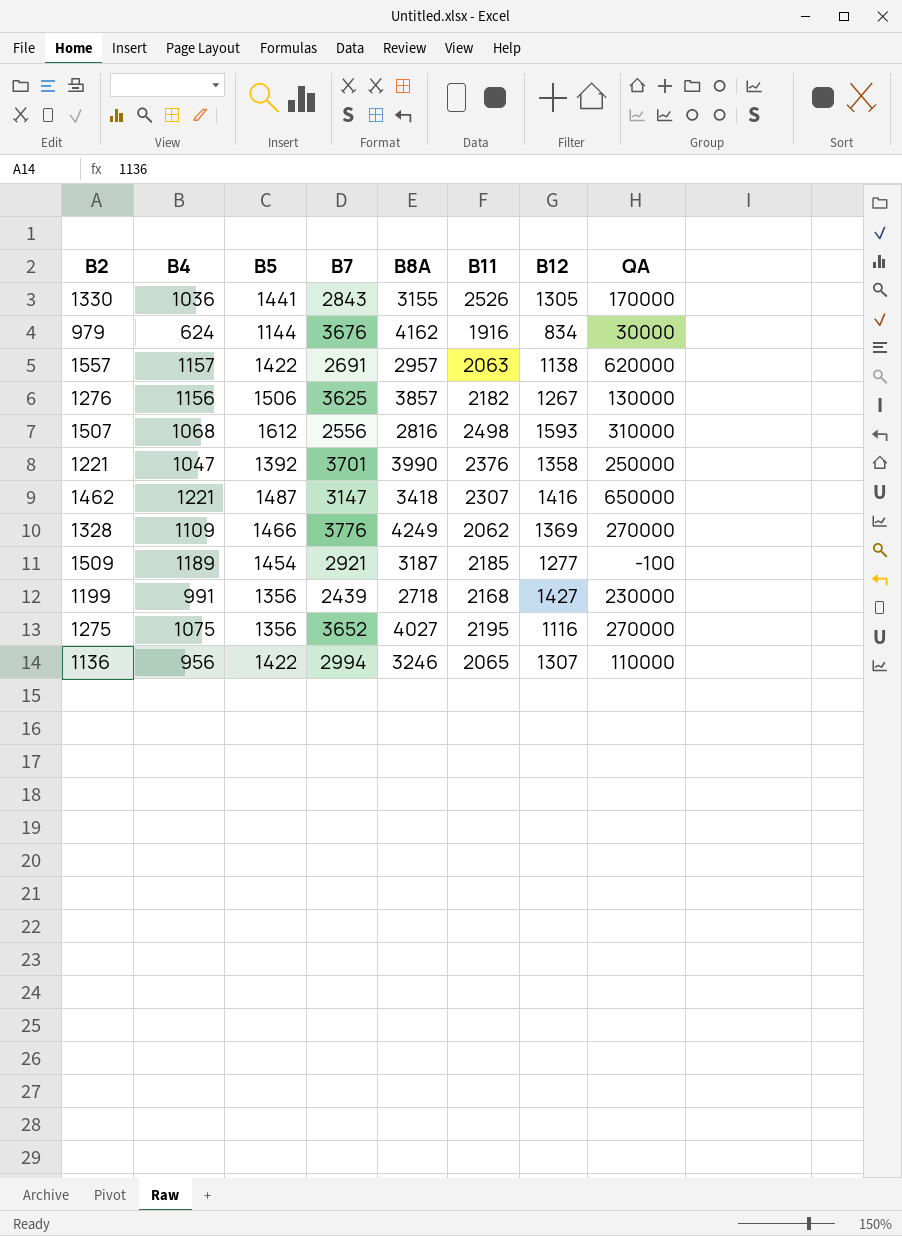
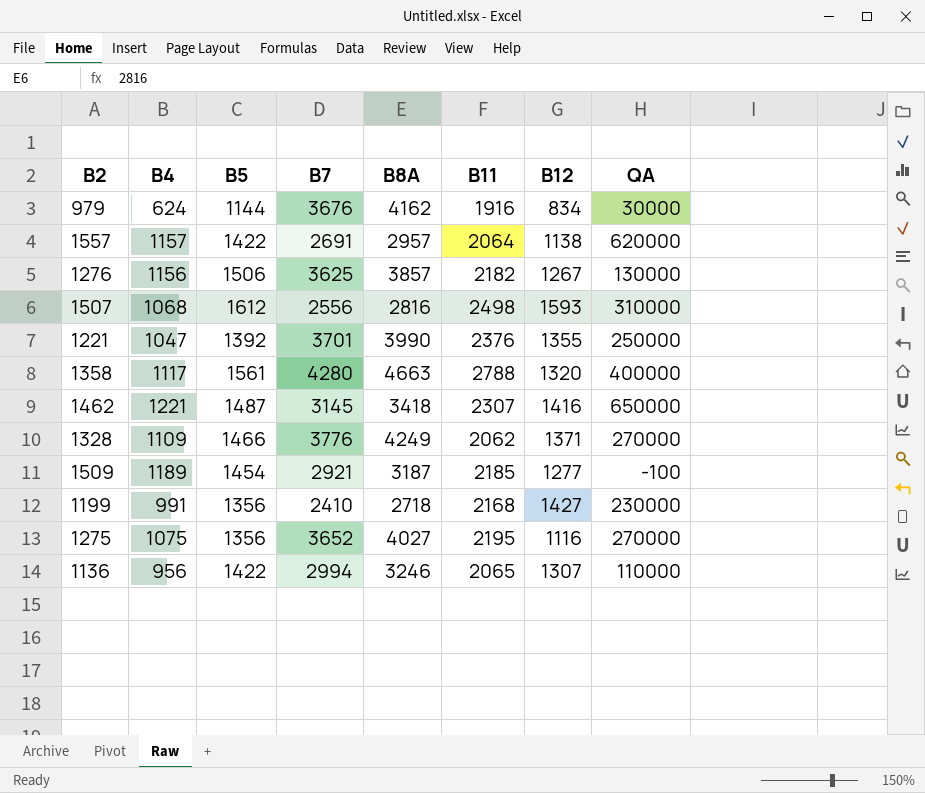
row 1330: 1036 | 1441 | 2843 | 3155 | 2526 | 1305 | 170000 -> none
1557 | B11: 2063 -> 2064
1221 | B12: 1358 -> 1355
row 1358: none -> 1117 | 1561 | 4280 | 4663 | 2788 | 1320 | 400000
1462 | B7: 3147 -> 3145
1328 | B12: 1369 -> 1371
1199 | B7: 2439 -> 2410

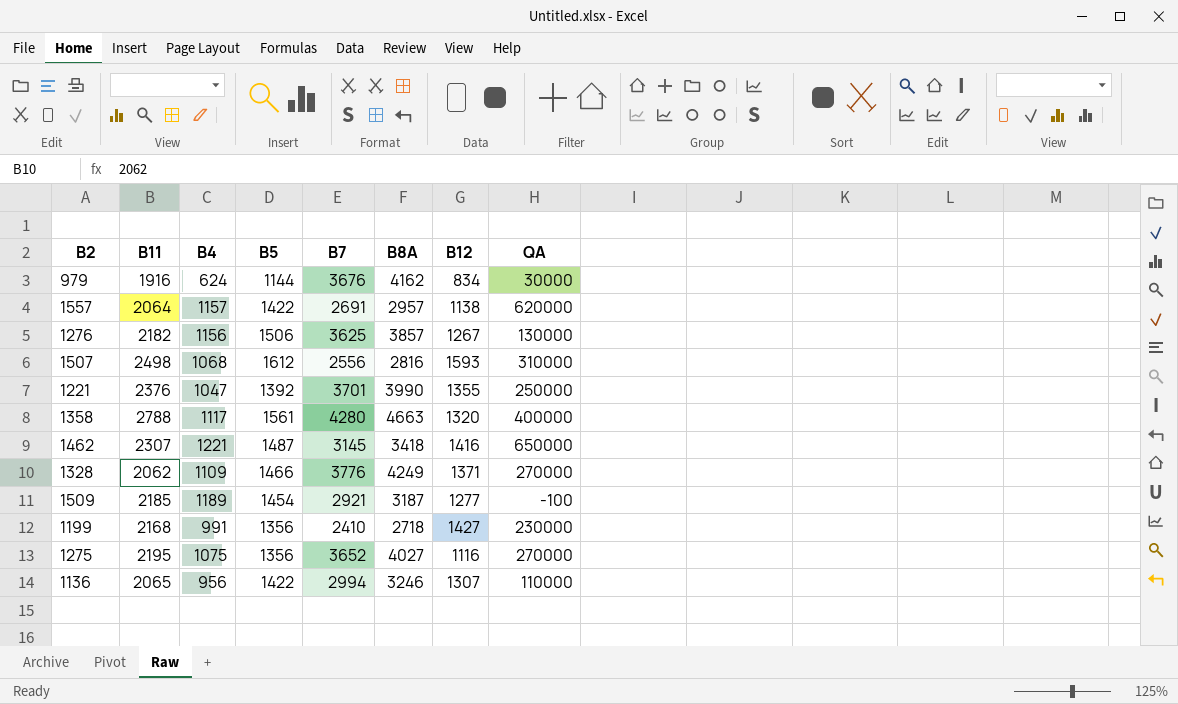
column B11 | position: 6 -> 2

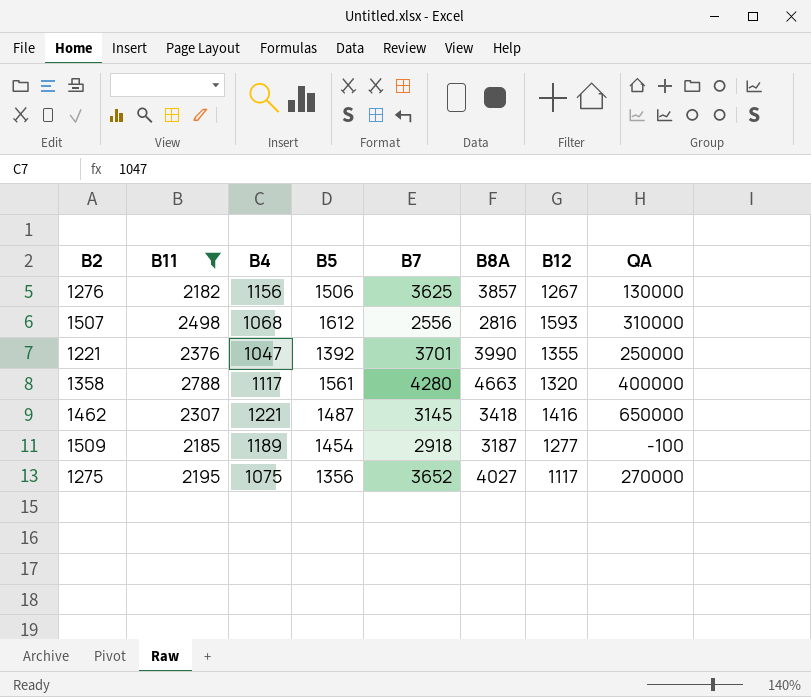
filter: none -> B11 >= 2182
1509 | B7: 2921 -> 2918
1275 | B12: 1116 -> 1117

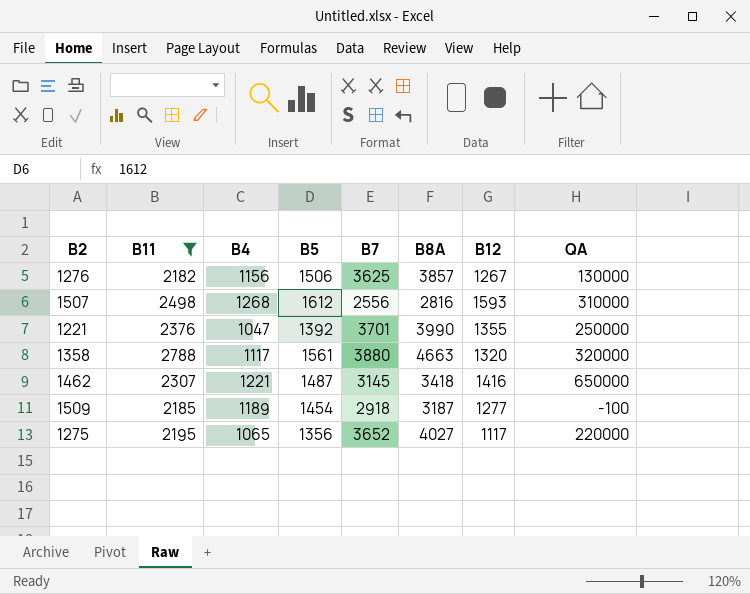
1507 | B4: 1068 -> 1268
1358 | B7: 4280 -> 3880
1358 | QA: 400000 -> 320000
1275 | B4: 1075 -> 1065
1275 | QA: 270000 -> 220000

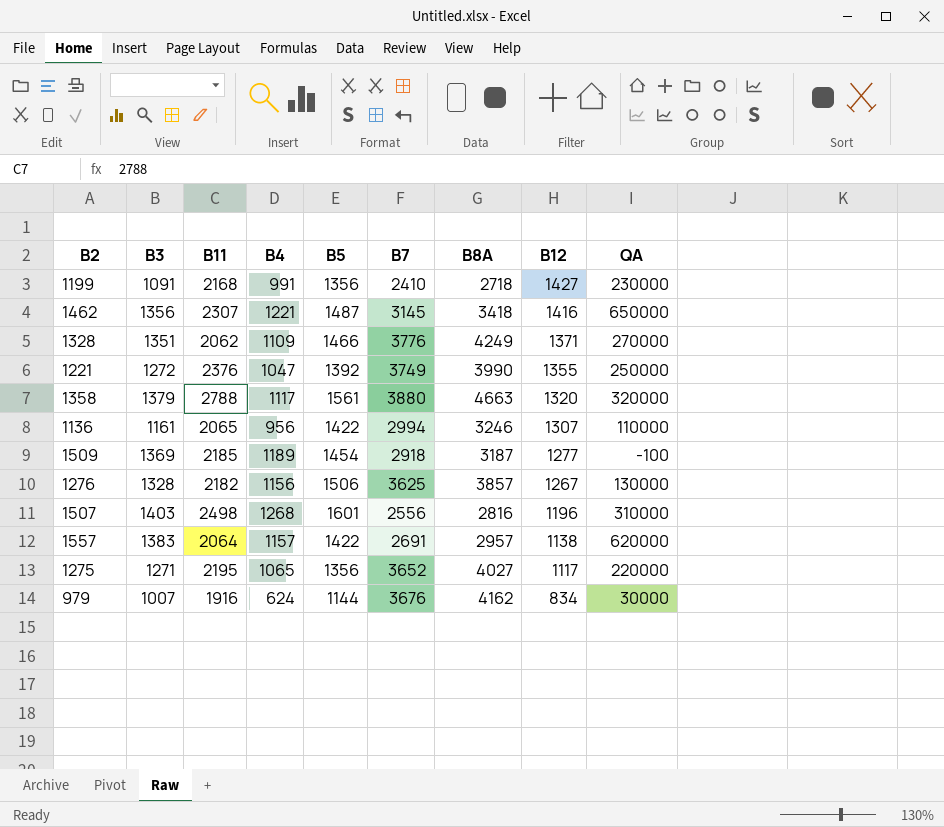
filter: B11 >= 2182 -> none
row order: none -> B12 descending
column B3 | position: none -> 2
1221 | B7: 3701 -> 3749
1507 | B5: 1612 -> 1601
1507 | B12: 1593 -> 1196

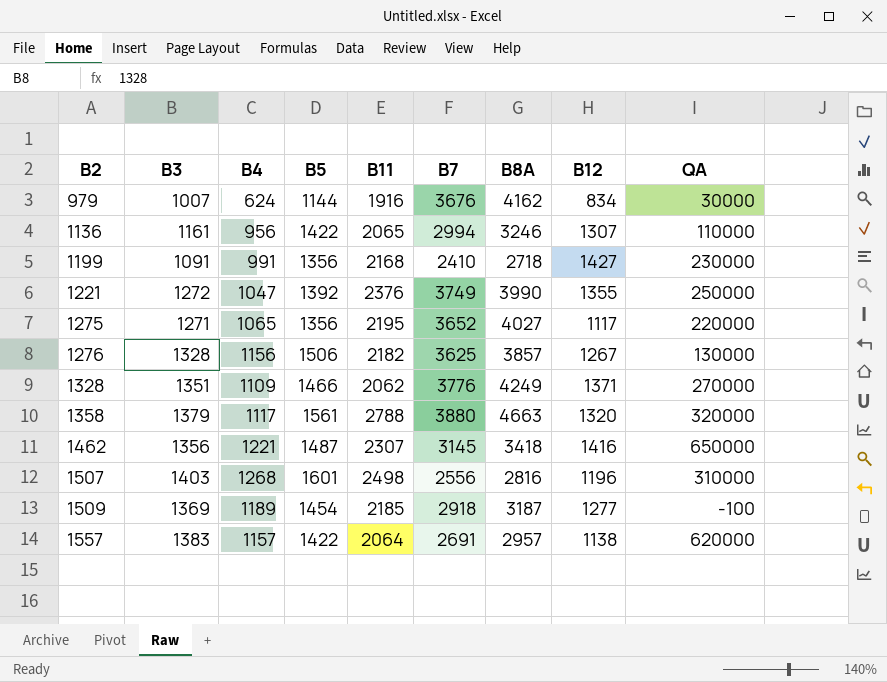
row order: B12 descending -> B2 ascending
column B11 | position: 3 -> 5

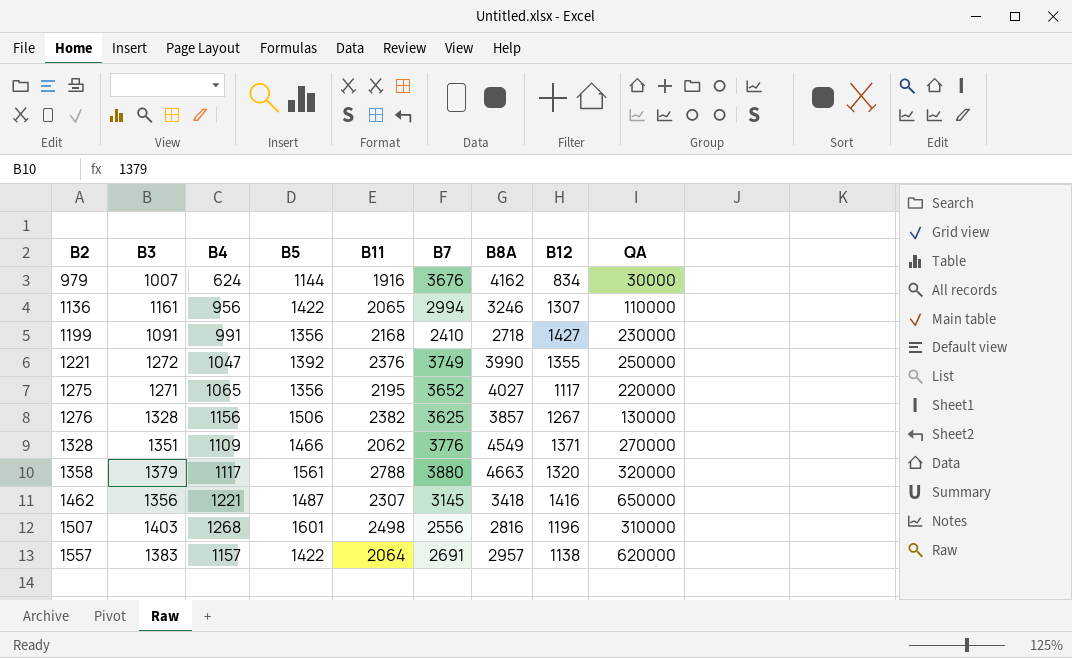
row 1509: 1369 | 1189 | 1454 | 2185 | 2918 | 3187 | 1277 | -100 -> none
1276 | B11: 2182 -> 2382
1328 | B8A: 4249 -> 4549

